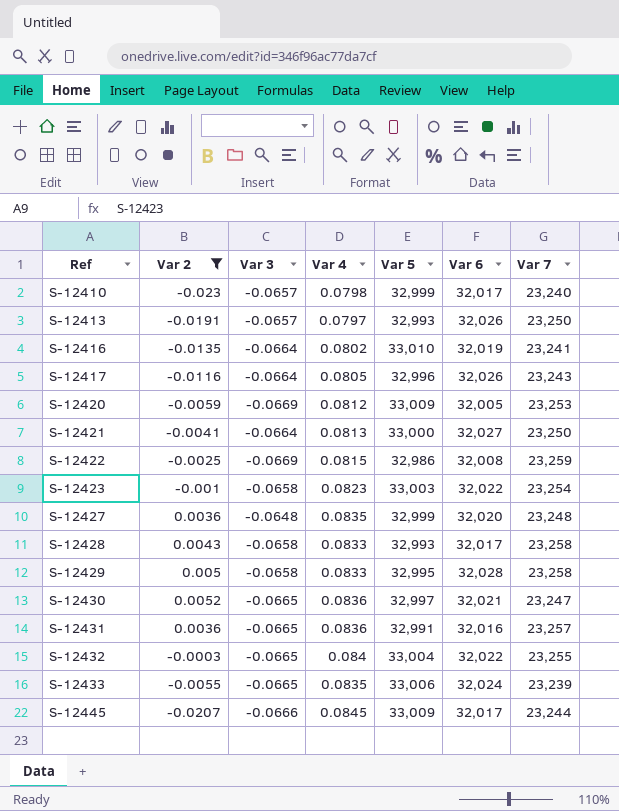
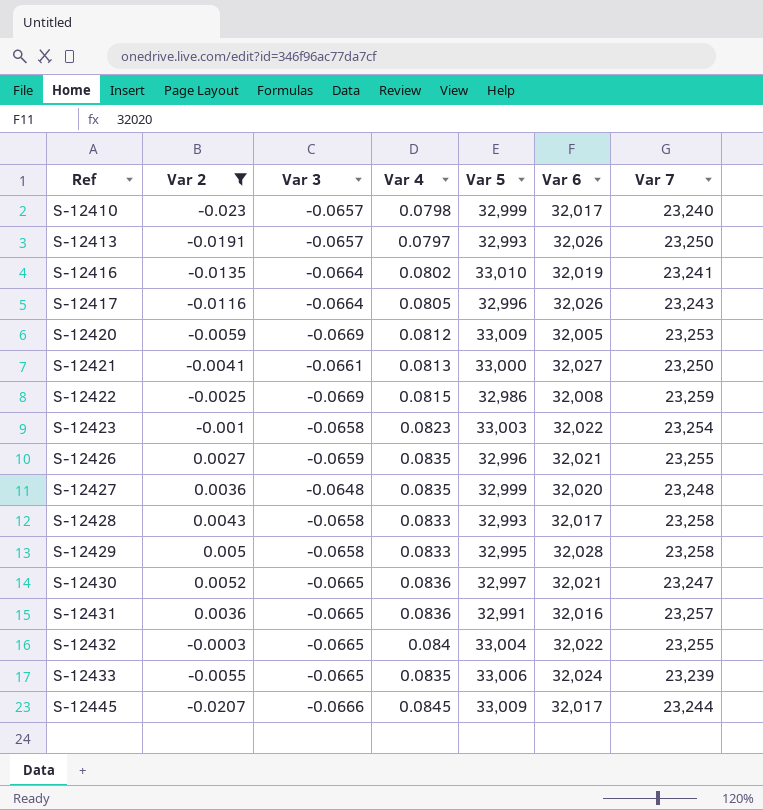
S-12421 | Var 3: -0.0664 -> -0.0661
row S-12426: none -> 0.0027 | -0.0659 | 0.0835 | 32,996 | 32,021 | 23,255

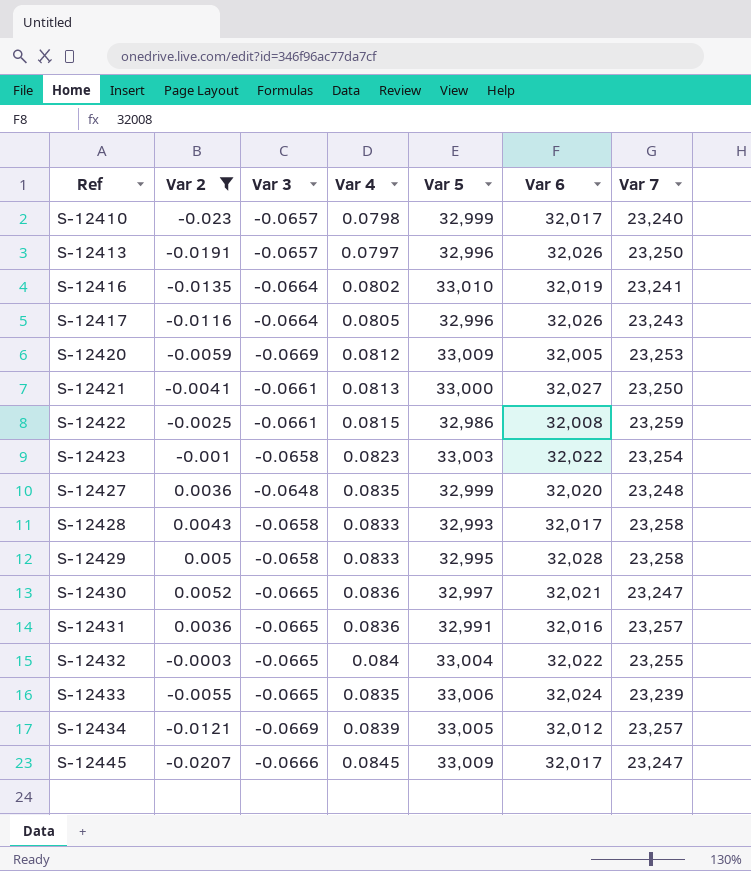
row S-12426: 0.0027 | -0.0659 | 0.0835 | 32,996 | 32,021 | 23,255 -> none
S-12413 | Var 5: 32,993 -> 32,996
S-12422 | Var 3: -0.0669 -> -0.0661
row S-12434: none -> -0.0121 | -0.0669 | 0.0839 | 33,005 | 32,012 | 23,257
S-12445 | Var 7: 23,244 -> 23,247

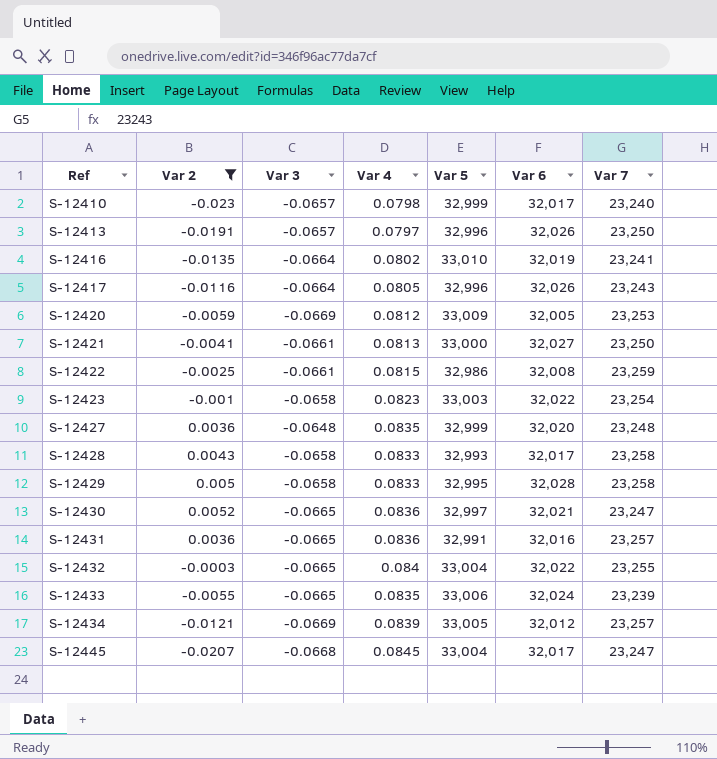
S-12445 | Var 3: -0.0666 -> -0.0668
S-12445 | Var 5: 33,009 -> 33,004

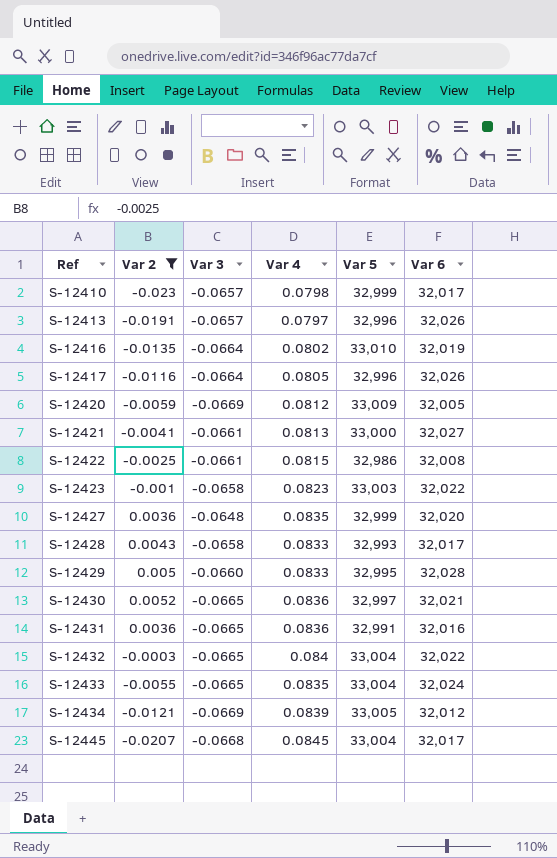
column Var 7 | position: 7 -> none
S-12429 | Var 3: -0.0658 -> -0.0660
S-12433 | Var 5: 33,006 -> 33,004

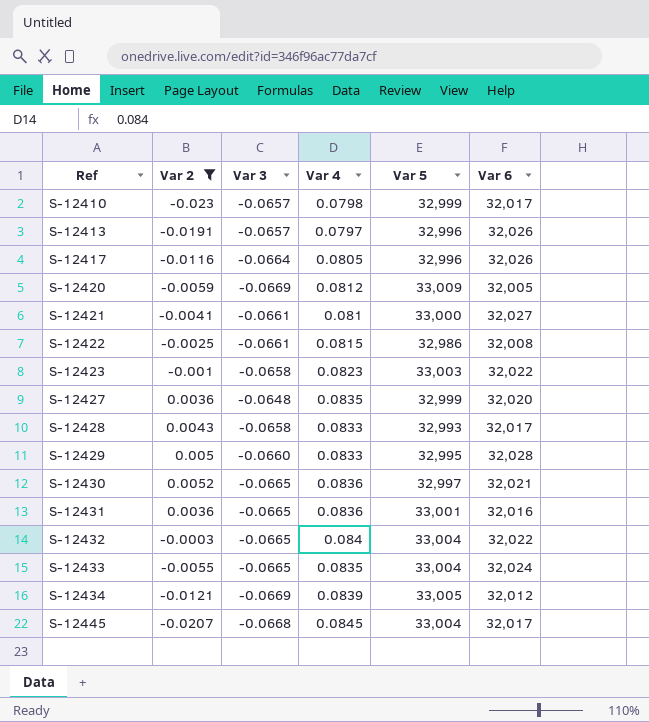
row S-12416: -0.0135 | -0.0664 | 0.0802 | 33,010 | 32,019 -> none
S-12421 | Var 4: 0.0813 -> 0.081
S-12431 | Var 5: 32,991 -> 33,001

